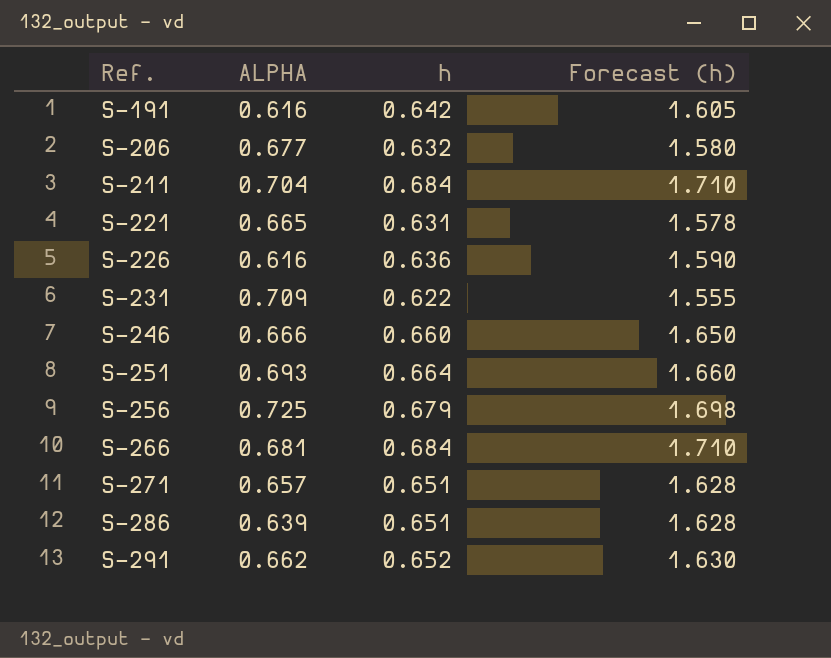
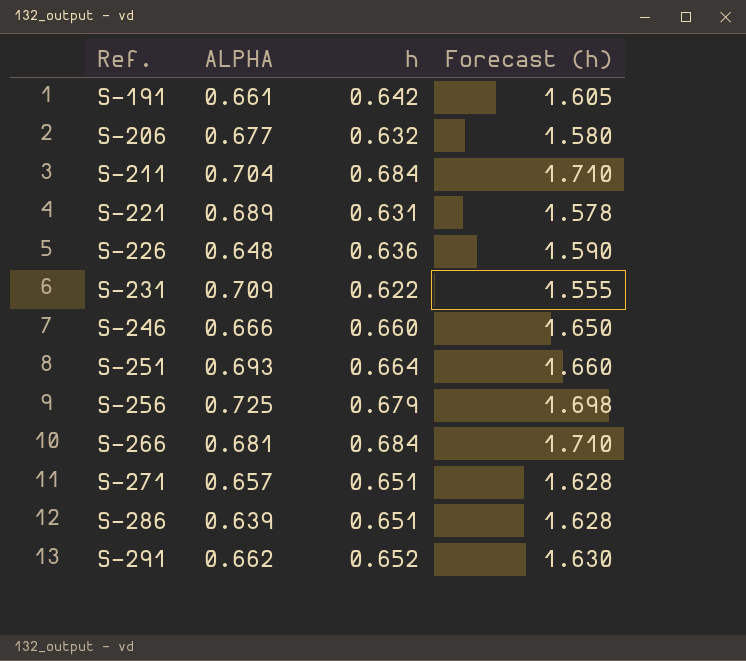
S-191 | ALPHA: 0.616 -> 0.661
S-221 | ALPHA: 0.665 -> 0.689
S-226 | ALPHA: 0.616 -> 0.648

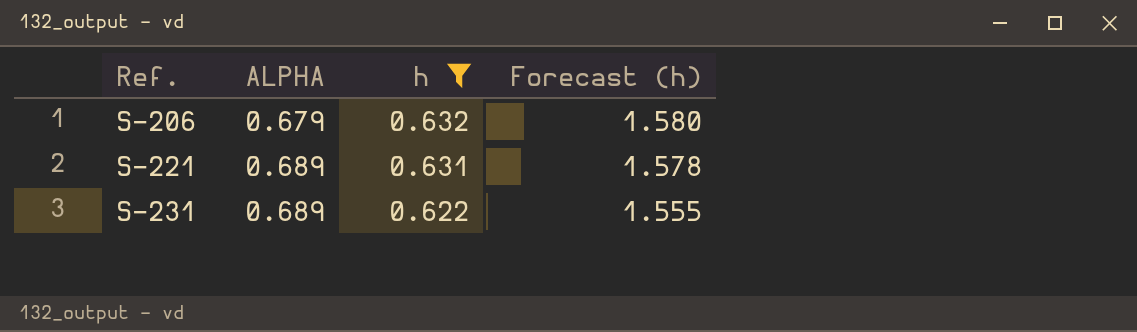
filter: none -> h <= 0.632
S-206 | ALPHA: 0.677 -> 0.679
S-231 | ALPHA: 0.709 -> 0.689

